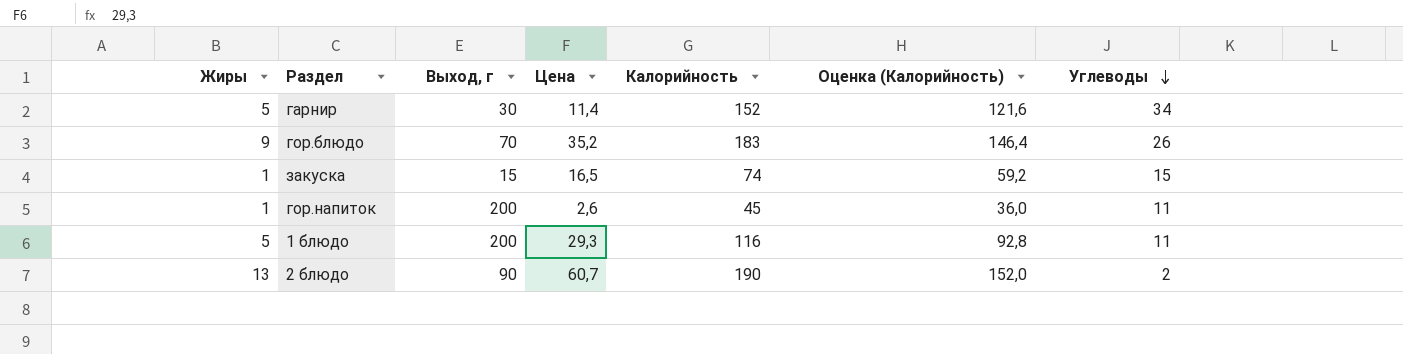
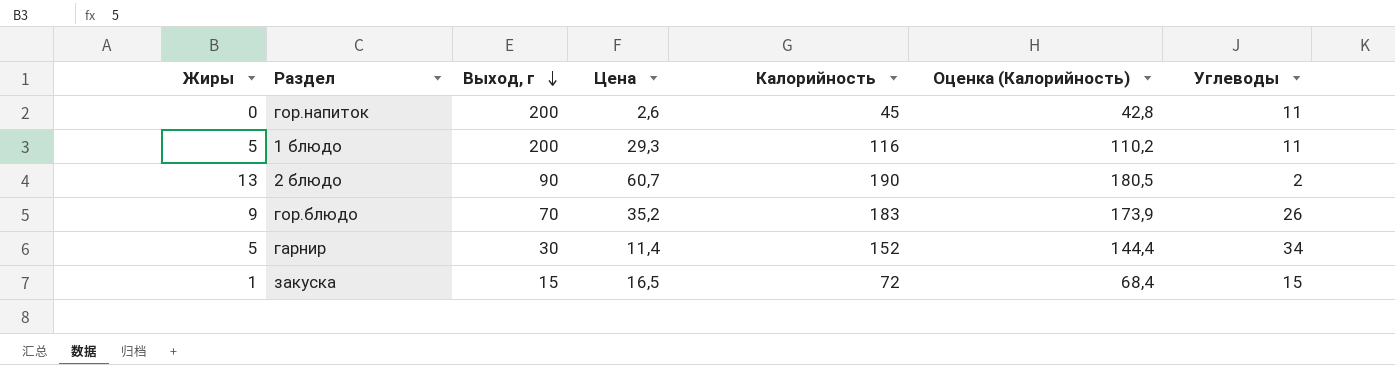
row order: Углеводы descending -> Выход, г descending
column Оценка (Калорийность) | formula: [Калорийность] * 0,8 -> [Калорийность] * 0,95
гор.напиток | Жиры: 1 -> 0
закуска | Калорийность: 74 -> 72

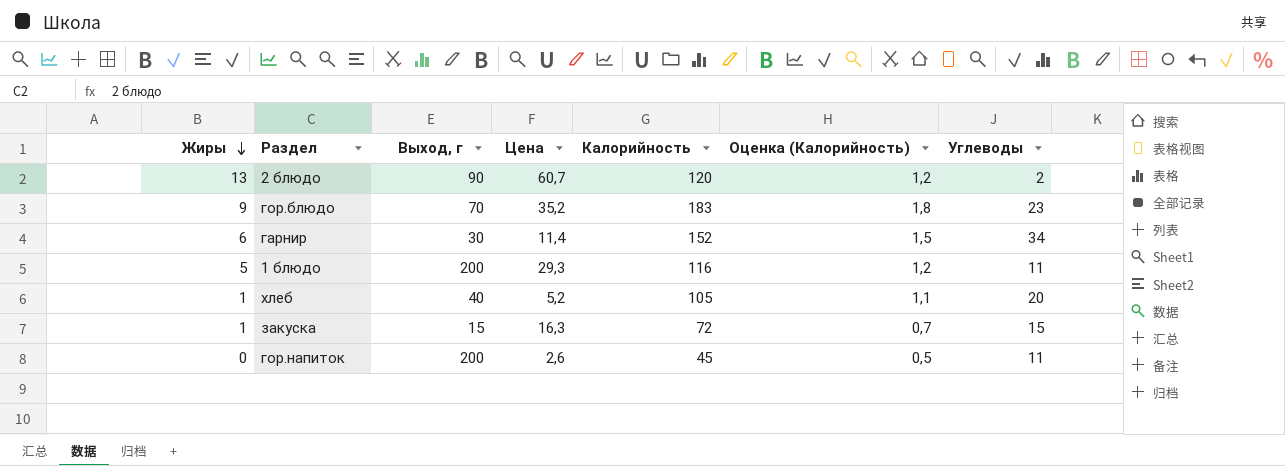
row order: Выход, г descending -> Жиры descending
column Оценка (Калорийность) | formula: [Калорийность] * 0,95 -> [Калорийность] * 0,01
2 блюдо | Калорийность: 190 -> 120
гор.блюдо | Углеводы: 26 -> 23
гарнир | Жиры: 5 -> 6
row хлеб: none -> 1 | 40 | 5,2 | 105 | 1,1 | 20
закуска | Цена: 16,5 -> 16,3

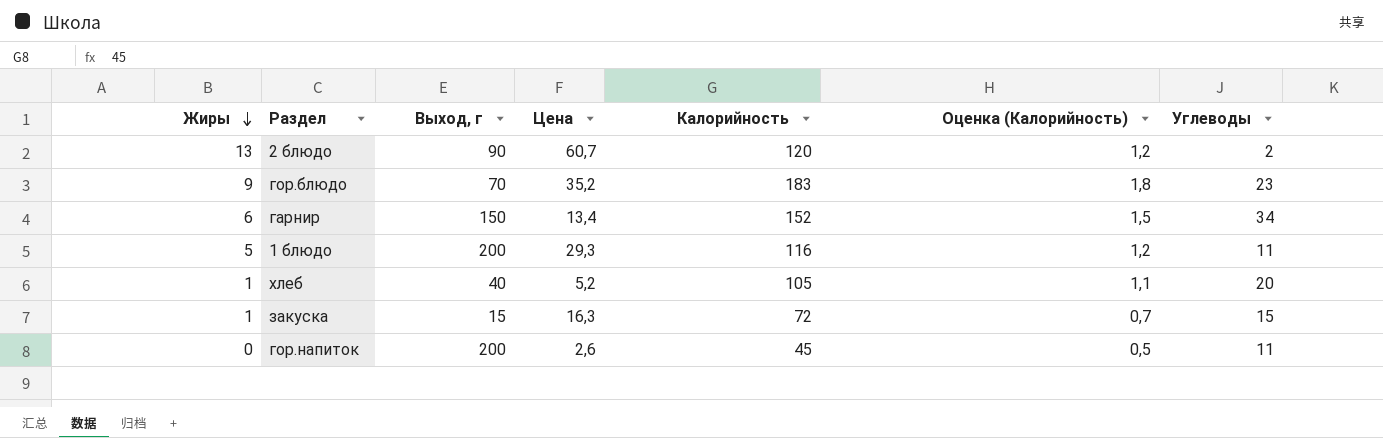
гарнир | Выход, г: 30 -> 150
гарнир | Цена: 11,4 -> 13,4

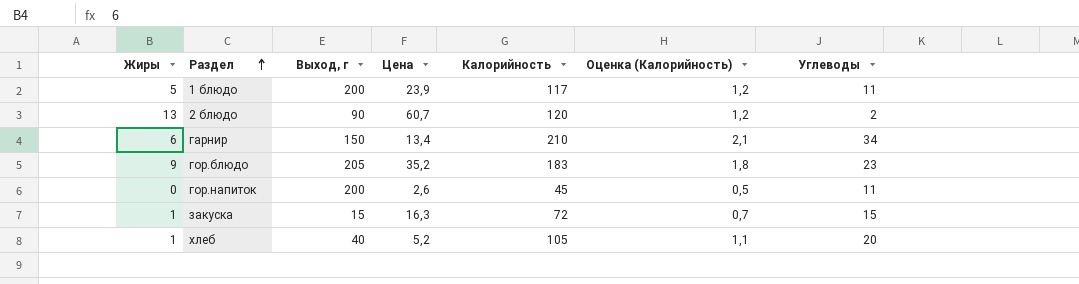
row order: Жиры descending -> Раздел ascending
1 блюдо | Цена: 29,3 -> 23,9
1 блюдо | Калорийность: 116 -> 117
гарнир | Калорийность: 152 -> 210
гарнир | Оценка (Калорийность): 1,5 -> 2,1
гор.блюдо | Выход, г: 70 -> 205

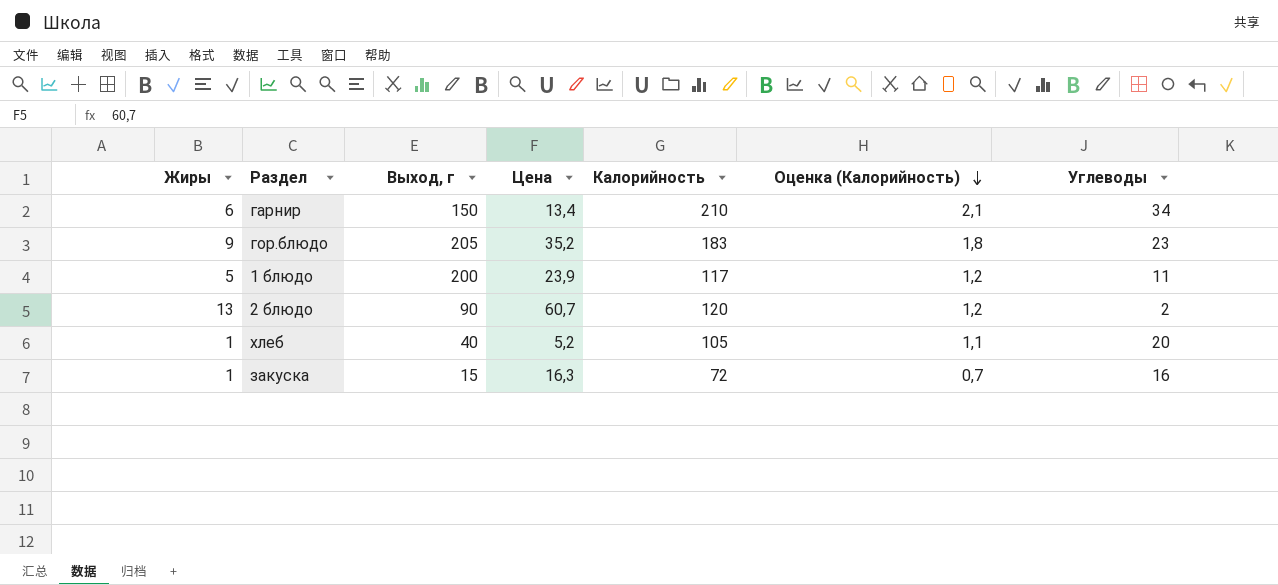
row order: Раздел ascending -> Оценка (Калорийность) descending
row гор.напиток: 0 | 200 | 2,6 | 45 | 0,5 | 11 -> none
закуска | Углеводы: 15 -> 16

